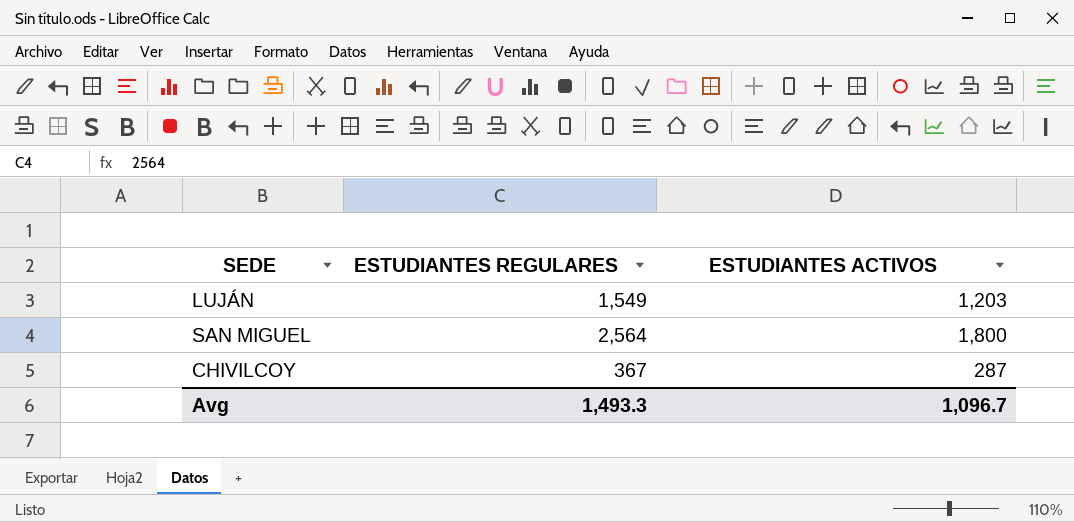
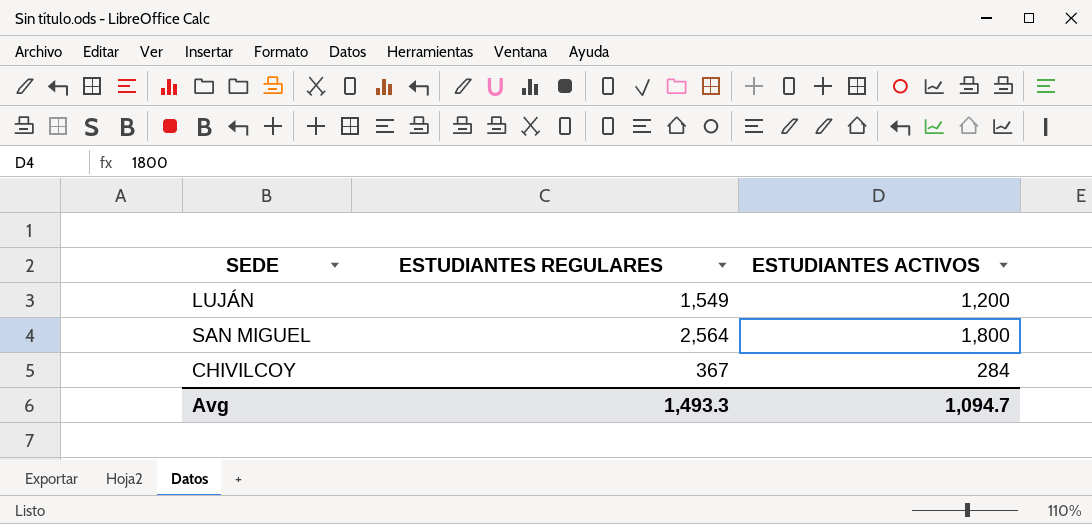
LUJÁN | ESTUDIANTES ACTIVOS: 1,203 -> 1,200
CHIVILCOY | ESTUDIANTES ACTIVOS: 287 -> 284
Avg | ESTUDIANTES ACTIVOS: 1,096.7 -> 1,094.7

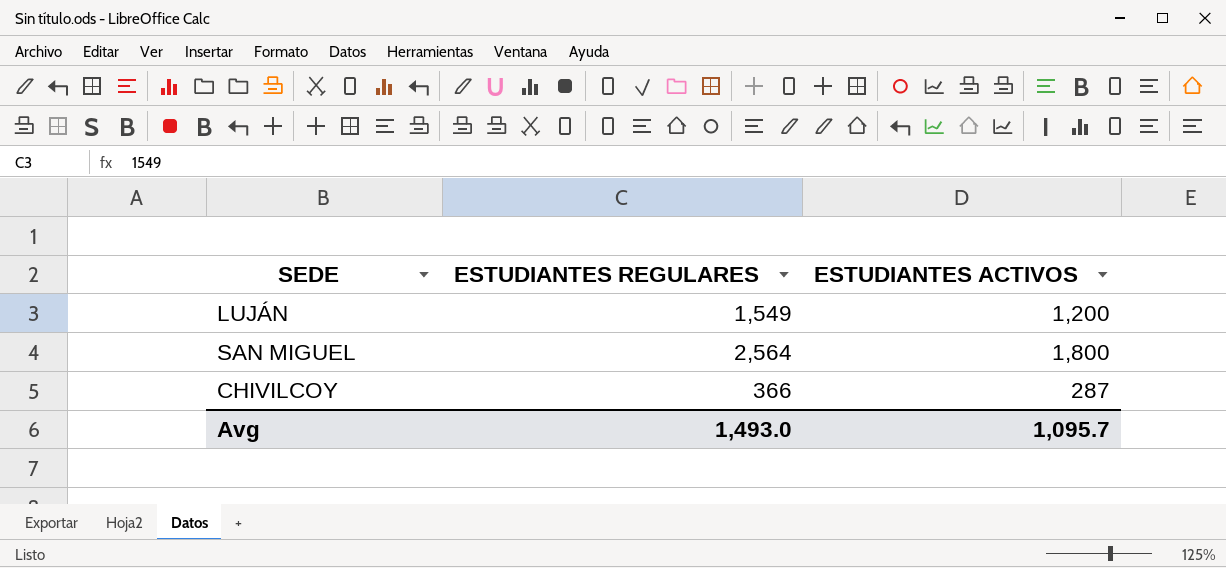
CHIVILCOY | ESTUDIANTES REGULARES: 367 -> 366
CHIVILCOY | ESTUDIANTES ACTIVOS: 284 -> 287
Avg | ESTUDIANTES REGULARES: 1,493.3 -> 1,493.0
Avg | ESTUDIANTES ACTIVOS: 1,094.7 -> 1,095.7

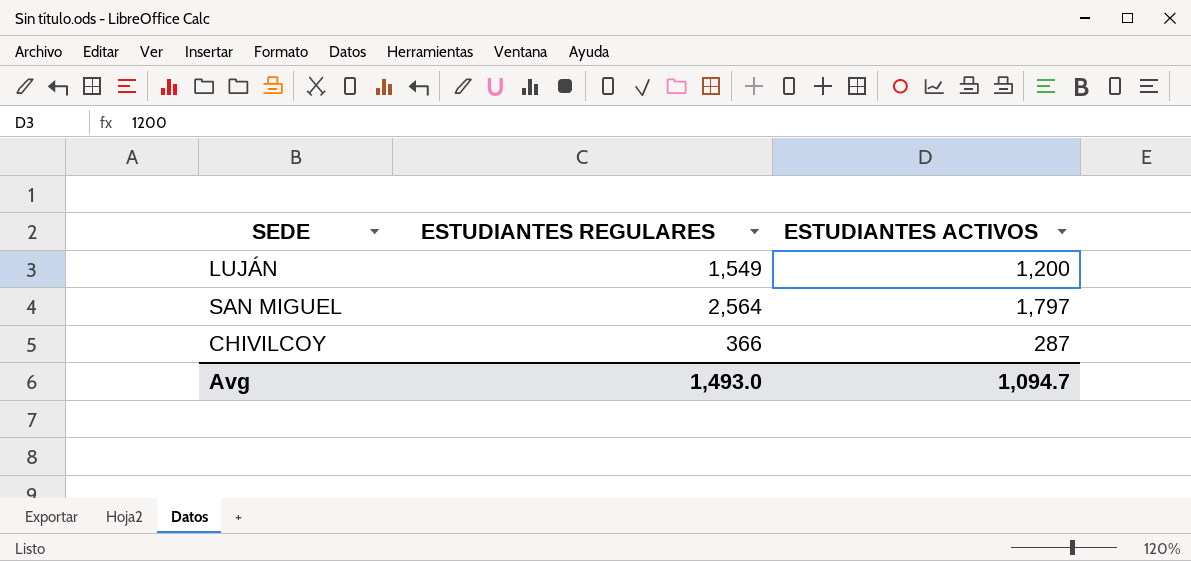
SAN MIGUEL | ESTUDIANTES ACTIVOS: 1,800 -> 1,797
Avg | ESTUDIANTES ACTIVOS: 1,095.7 -> 1,094.7

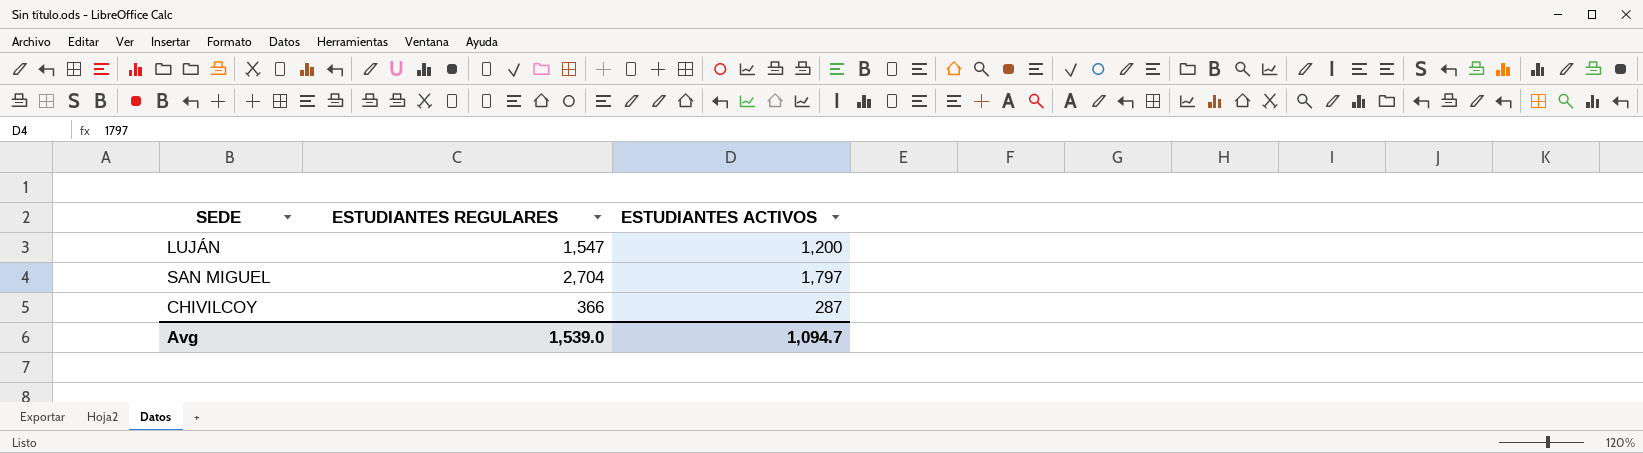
LUJÁN | ESTUDIANTES REGULARES: 1,549 -> 1,547
SAN MIGUEL | ESTUDIANTES REGULARES: 2,564 -> 2,704
Avg | ESTUDIANTES REGULARES: 1,493.0 -> 1,539.0

